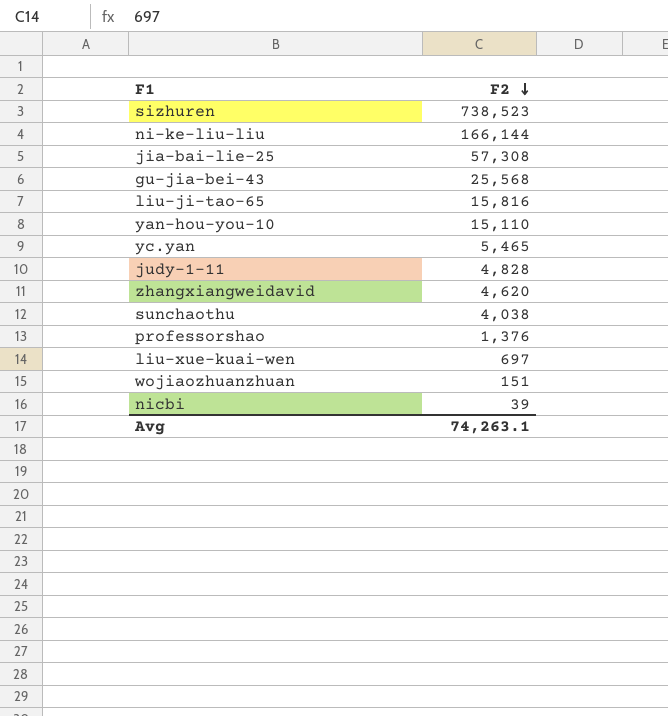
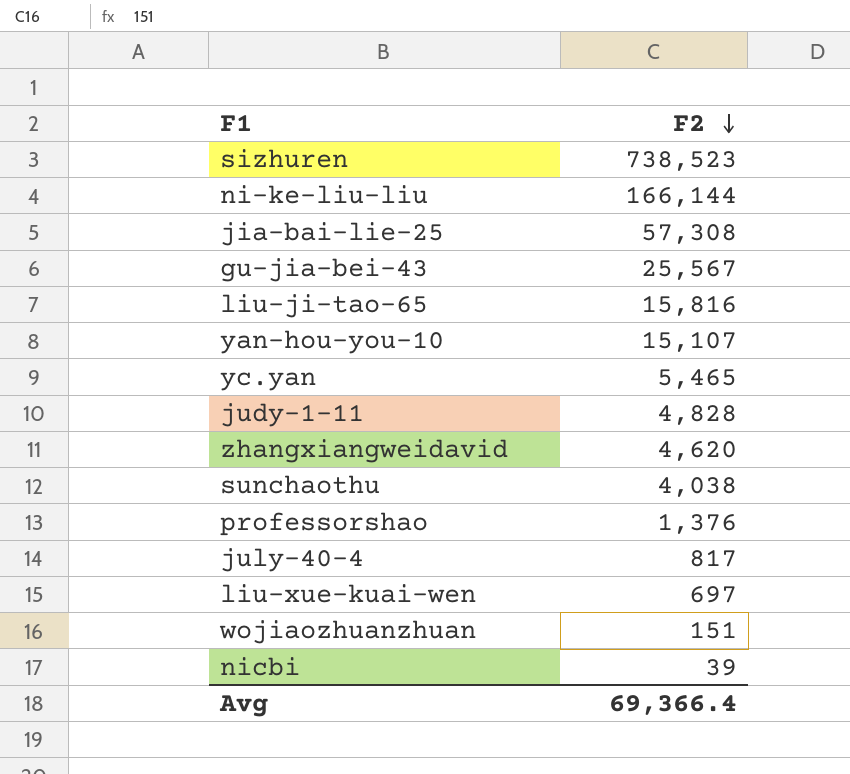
gu-jia-bei-43 | F2: 25,568 -> 25,567
yan-hou-you-10 | F2: 15,110 -> 15,107
row july-40-4: none -> 817
Avg | F2: 74,263.1 -> 69,366.4

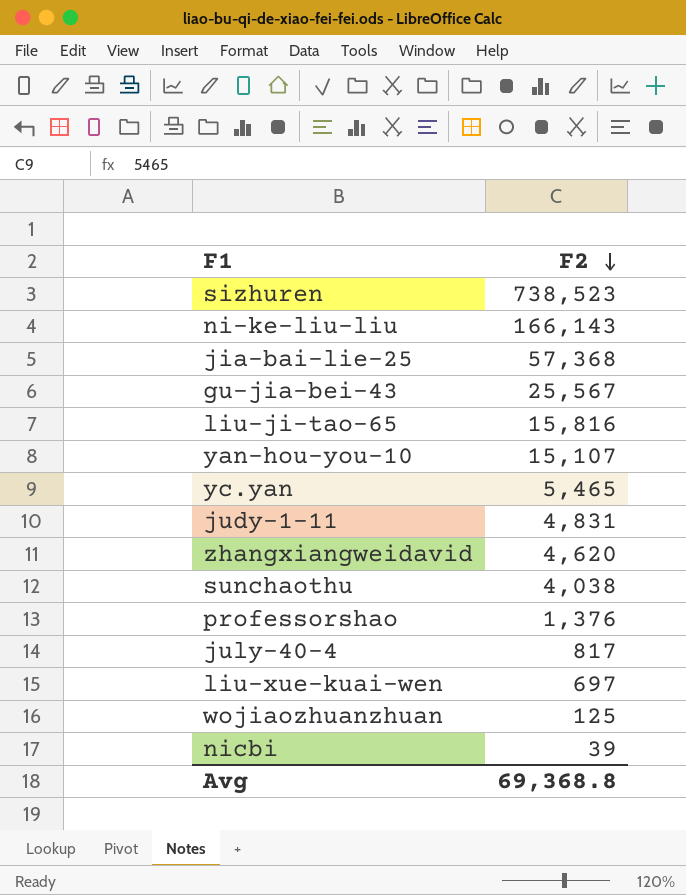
ni-ke-liu-liu | F2: 166,144 -> 166,143
jia-bai-lie-25 | F2: 57,308 -> 57,368
judy-1-11 | F2: 4,828 -> 4,831
wojiaozhuanzhuan | F2: 151 -> 125
Avg | F2: 69,366.4 -> 69,368.8

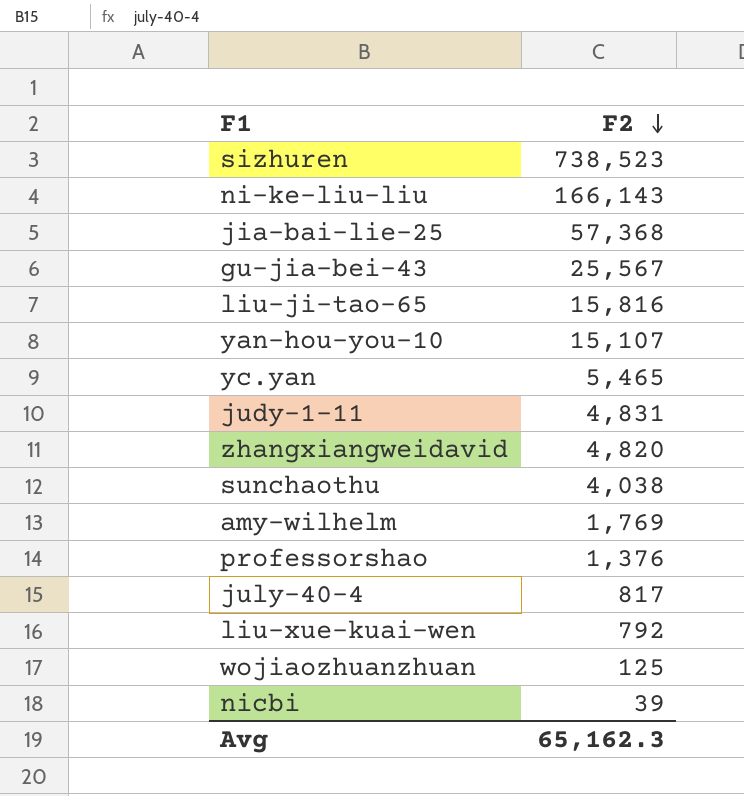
zhangxiangweidavid | F2: 4,620 -> 4,820
row amy-wilhelm: none -> 1,769
liu-xue-kuai-wen | F2: 697 -> 792
Avg | F2: 69,368.8 -> 65,162.3

